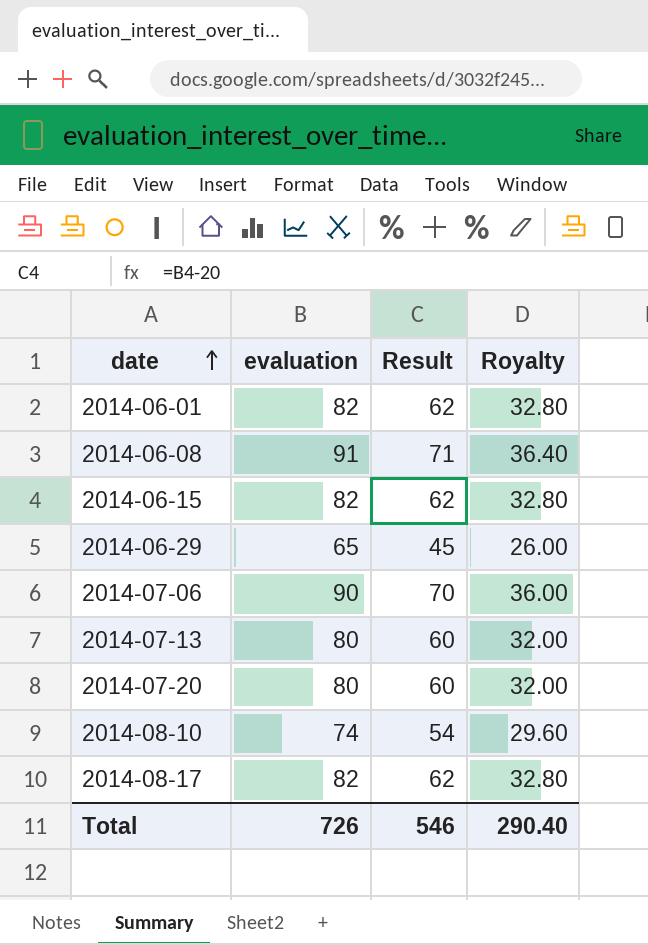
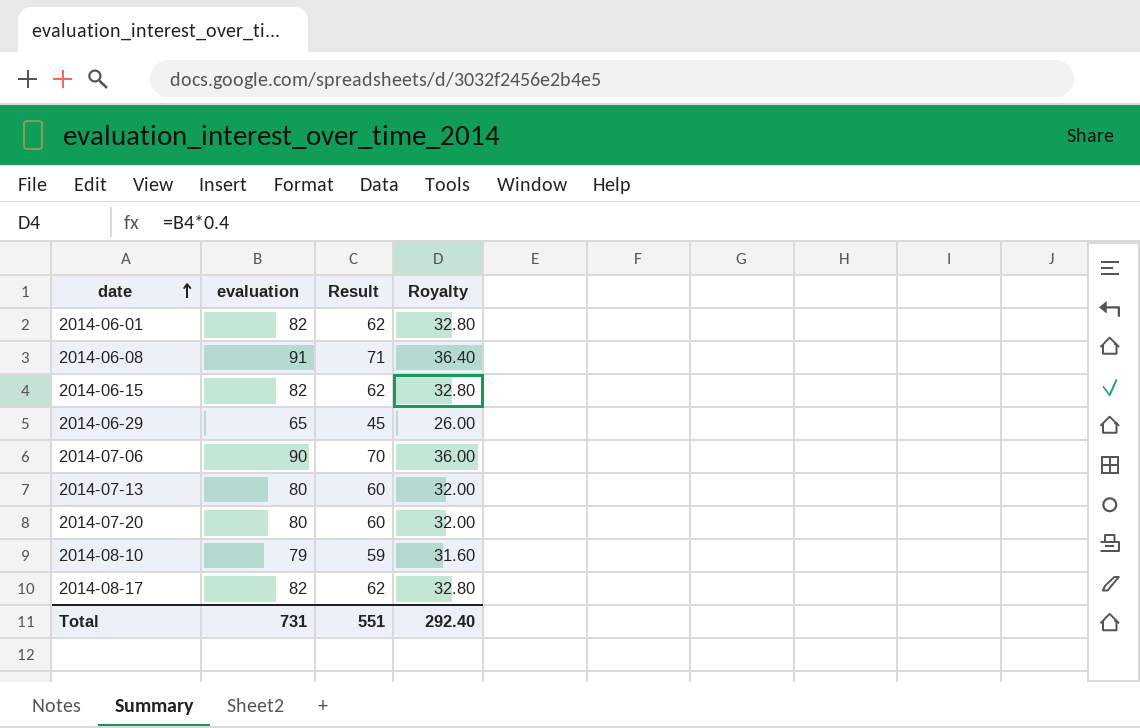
2014-08-10 | evaluation: 74 -> 79
2014-08-10 | Result: 54 -> 59
2014-08-10 | Royalty: 29.60 -> 31.60
Total | evaluation: 726 -> 731
Total | Result: 546 -> 551
Total | Royalty: 290.40 -> 292.40

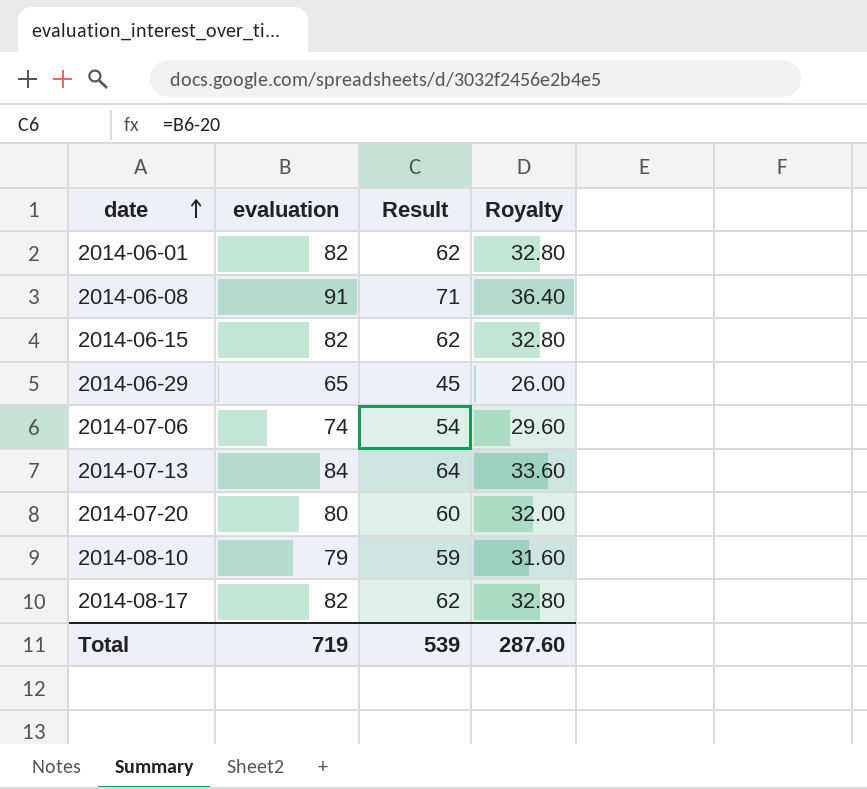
2014-07-06 | evaluation: 90 -> 74
2014-07-06 | Result: 70 -> 54
2014-07-06 | Royalty: 36.00 -> 29.60
2014-07-13 | evaluation: 80 -> 84
2014-07-13 | Result: 60 -> 64
2014-07-13 | Royalty: 32.00 -> 33.60
Total | evaluation: 731 -> 719
Total | Result: 551 -> 539
Total | Royalty: 292.40 -> 287.60

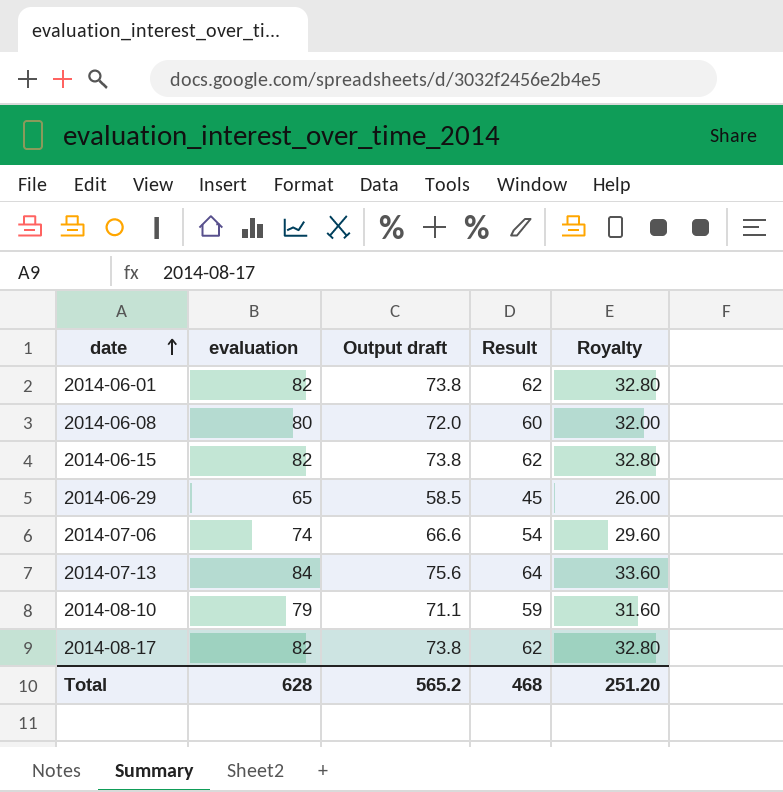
column Output draft | formula: none -> [evaluation] * 0.9
row 2014-07-20: 80 | 60 | 32.00 -> none
2014-06-08 | evaluation: 91 -> 80
2014-06-08 | Result: 71 -> 60
2014-06-08 | Royalty: 36.40 -> 32.00
Total | evaluation: 719 -> 628
Total | Result: 539 -> 468
Total | Royalty: 287.60 -> 251.20

